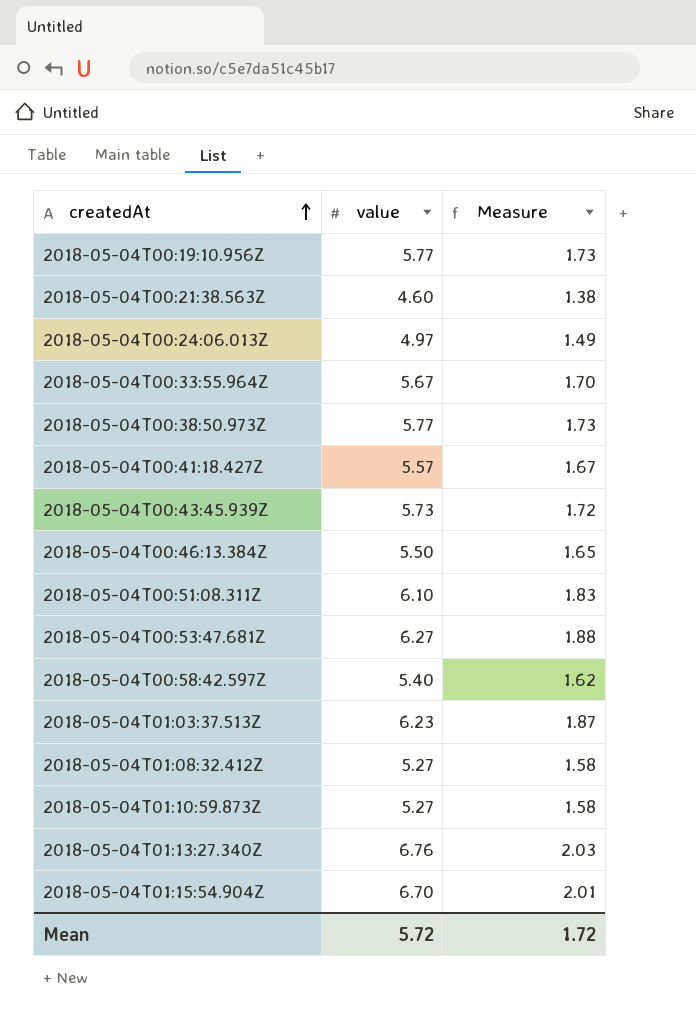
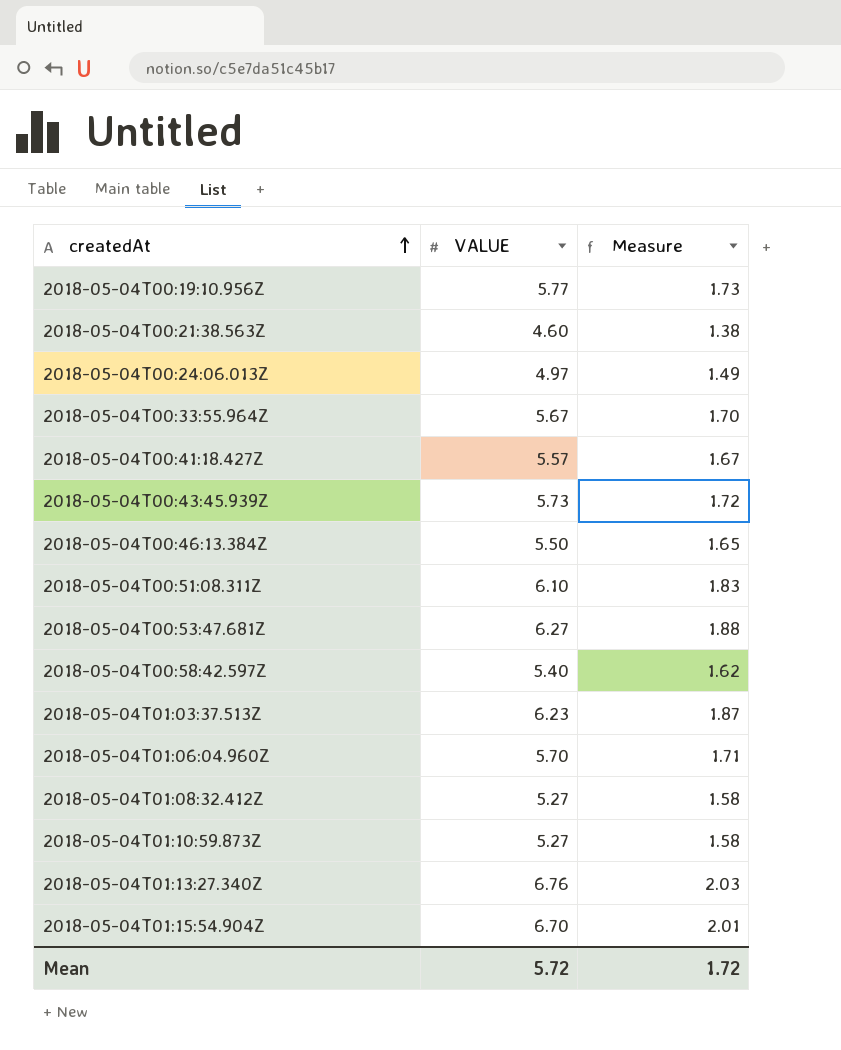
column name: value -> VALUE
row 2018-05-04T00:38:50.973Z: 5.77 | 1.73 -> none
row 2018-05-04T01:06:04.960Z: none -> 5.70 | 1.71

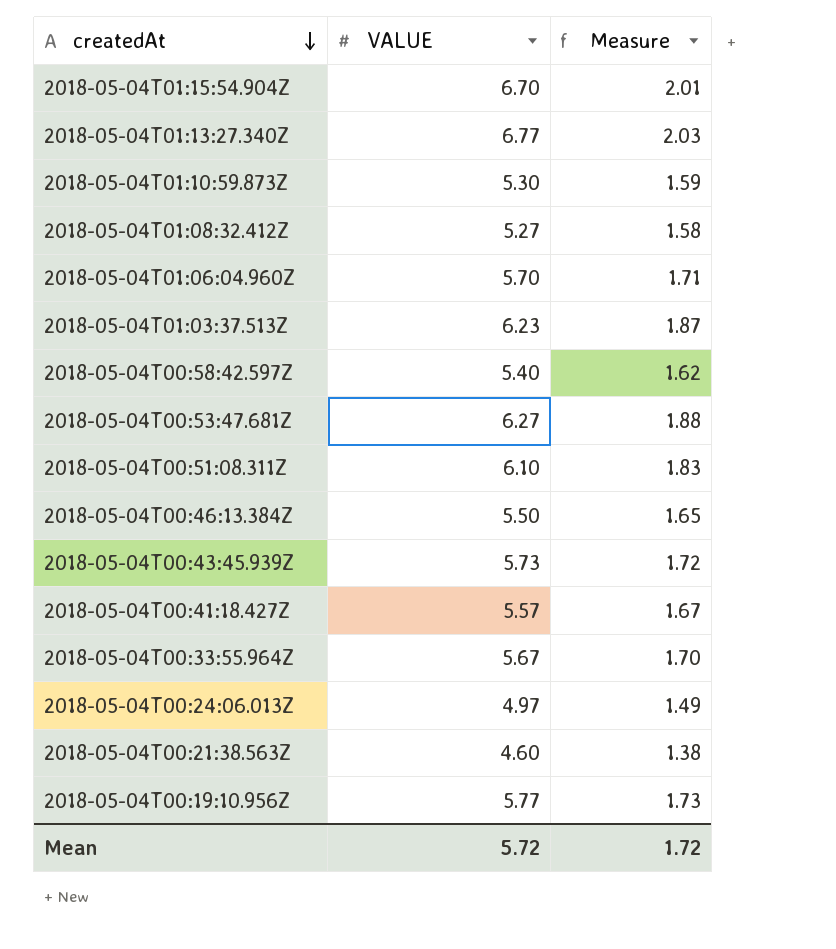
row order: createdAt ascending -> createdAt descending
2018-05-04T01:13:27.340Z | VALUE: 6.76 -> 6.77
2018-05-04T01:10:59.873Z | VALUE: 5.27 -> 5.30
2018-05-04T01:10:59.873Z | Measure: 1.58 -> 1.59

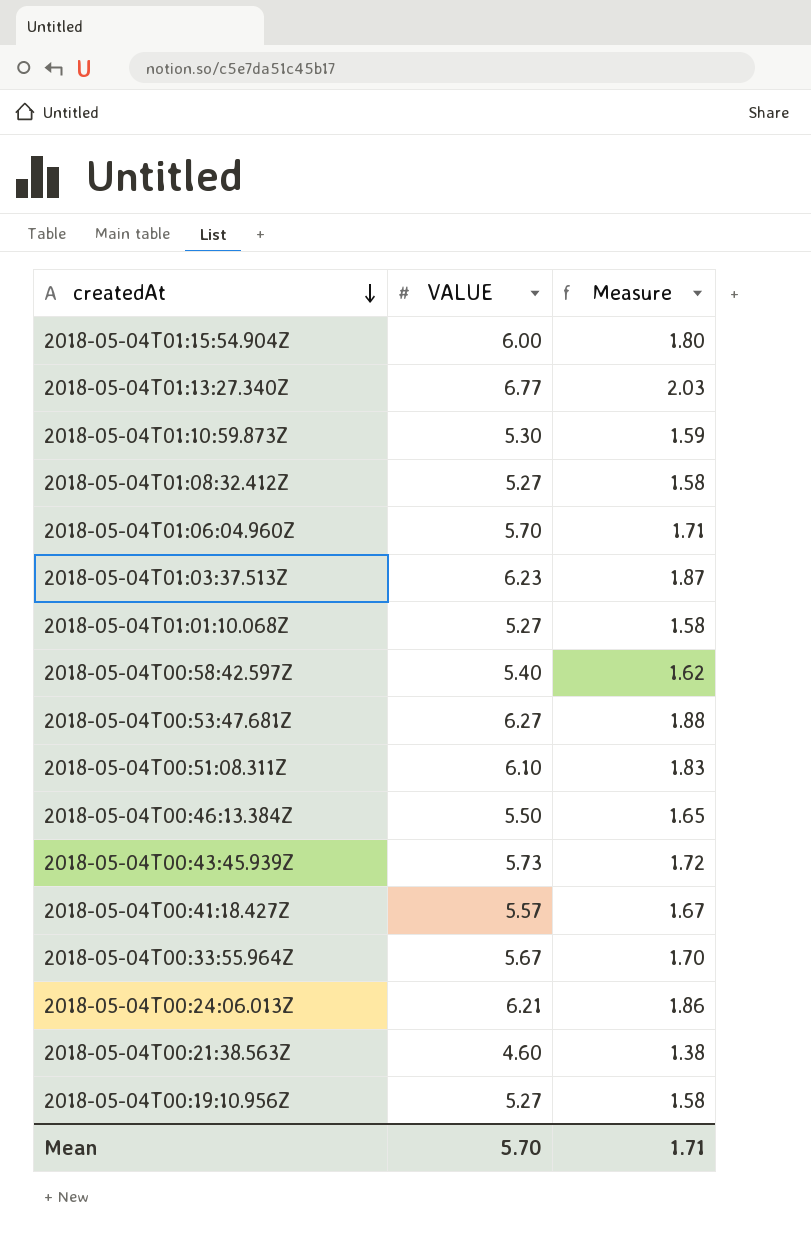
2018-05-04T01:15:54.904Z | VALUE: 6.70 -> 6.00
2018-05-04T01:15:54.904Z | Measure: 2.01 -> 1.80
row 2018-05-04T01:01:10.068Z: none -> 5.27 | 1.58
2018-05-04T00:24:06.013Z | VALUE: 4.97 -> 6.21
2018-05-04T00:24:06.013Z | Measure: 1.49 -> 1.86
2018-05-04T00:19:10.956Z | VALUE: 5.77 -> 5.27
2018-05-04T00:19:10.956Z | Measure: 1.73 -> 1.58
Mean | VALUE: 5.72 -> 5.70
Mean | Measure: 1.72 -> 1.71

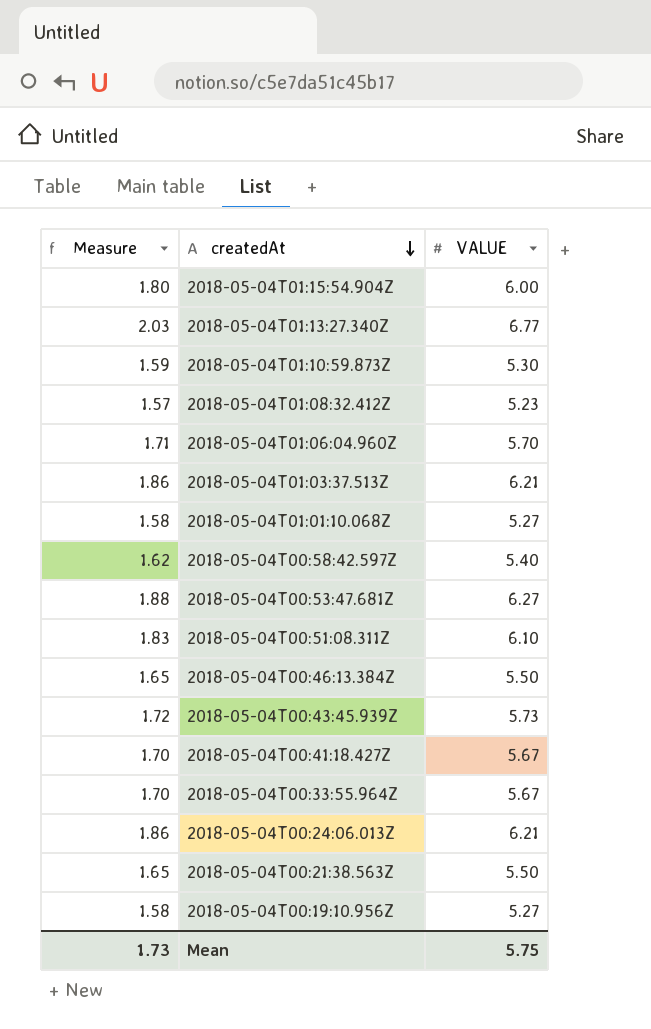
column Measure | position: 3 -> 1
2018-05-04T01:08:32.412Z | Measure: 1.58 -> 1.57
2018-05-04T01:08:32.412Z | VALUE: 5.27 -> 5.23
2018-05-04T01:03:37.513Z | Measure: 1.87 -> 1.86
2018-05-04T01:03:37.513Z | VALUE: 6.23 -> 6.21
2018-05-04T00:41:18.427Z | Measure: 1.67 -> 1.70
2018-05-04T00:41:18.427Z | VALUE: 5.57 -> 5.67
2018-05-04T00:21:38.563Z | Measure: 1.38 -> 1.65
2018-05-04T00:21:38.563Z | VALUE: 4.60 -> 5.50
Mean | Measure: 1.71 -> 1.73
Mean | VALUE: 5.70 -> 5.75

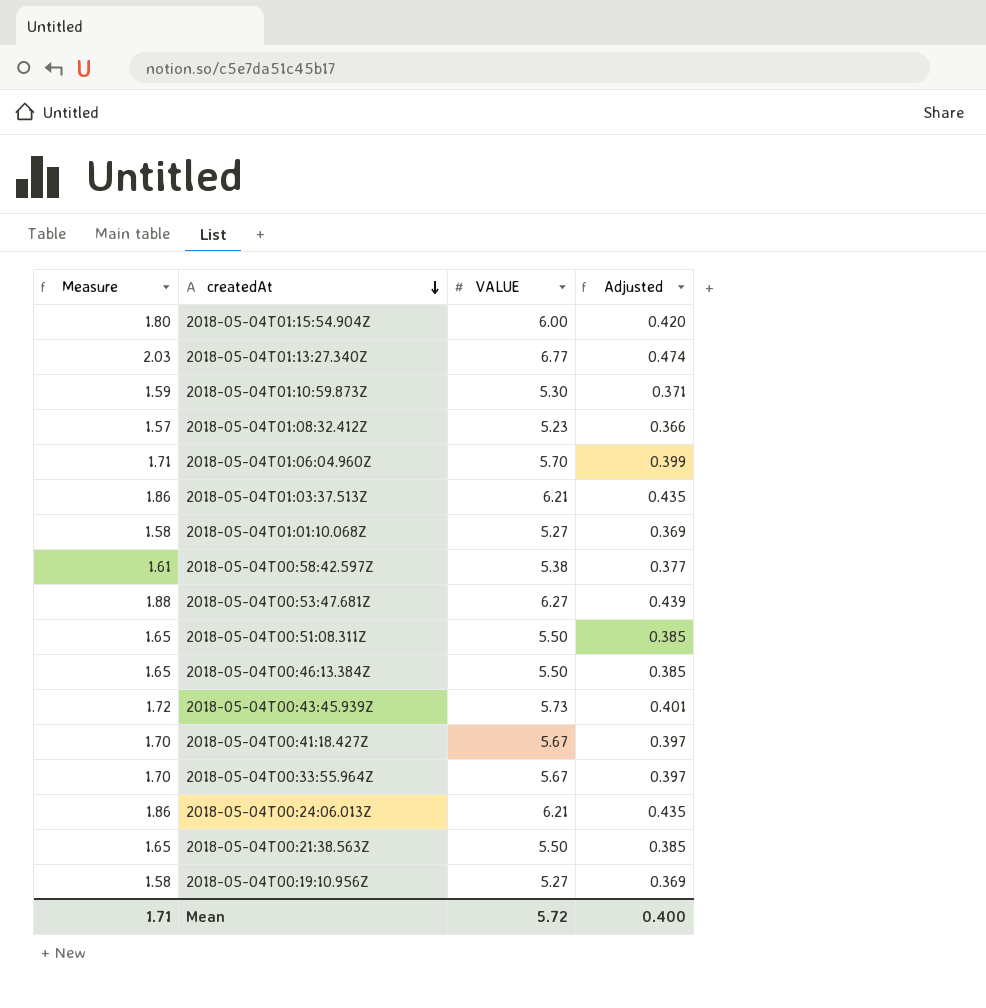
column Adjusted | formula: none -> [VALUE] * 0.07
2018-05-04T00:58:42.597Z | Measure: 1.62 -> 1.61
2018-05-04T00:58:42.597Z | VALUE: 5.40 -> 5.38
2018-05-04T00:51:08.311Z | Measure: 1.83 -> 1.65
2018-05-04T00:51:08.311Z | VALUE: 6.10 -> 5.50
Mean | Measure: 1.73 -> 1.71
Mean | VALUE: 5.75 -> 5.72

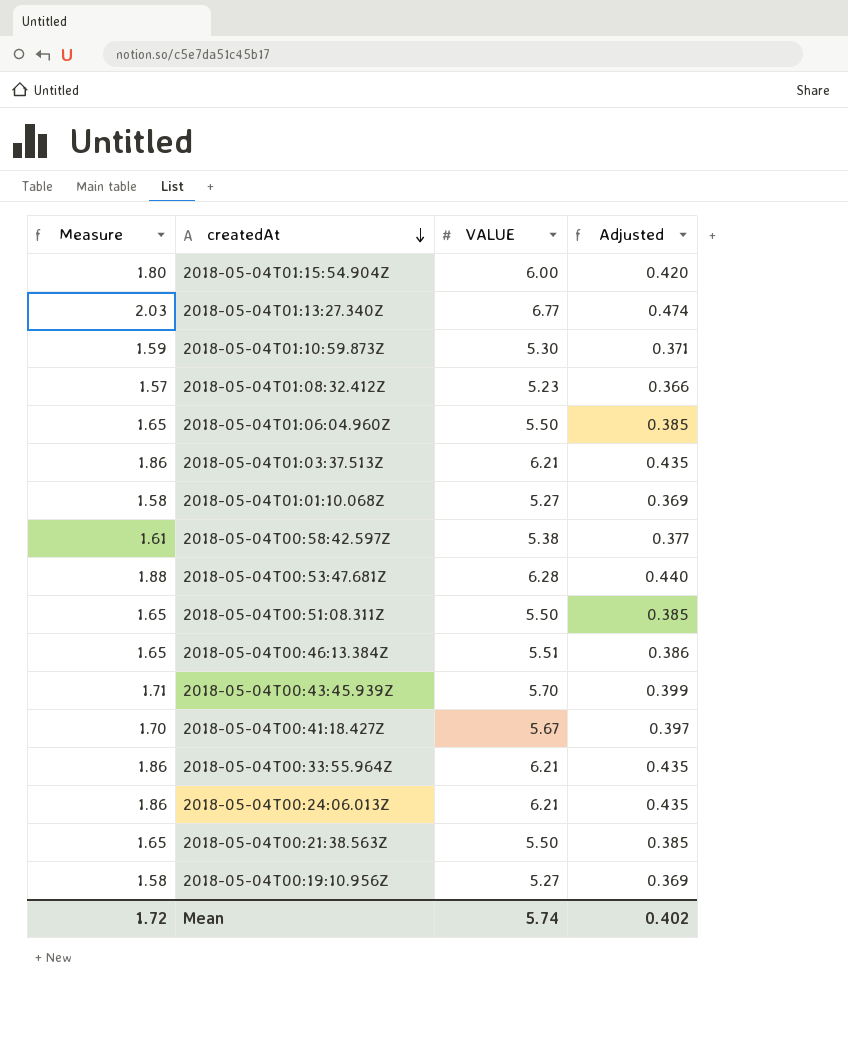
2018-05-04T01:06:04.960Z | Measure: 1.71 -> 1.65
2018-05-04T01:06:04.960Z | VALUE: 5.70 -> 5.50
2018-05-04T01:06:04.960Z | Adjusted: 0.399 -> 0.385
2018-05-04T00:53:47.681Z | VALUE: 6.27 -> 6.28
2018-05-04T00:53:47.681Z | Adjusted: 0.439 -> 0.440
2018-05-04T00:46:13.384Z | VALUE: 5.50 -> 5.51
2018-05-04T00:46:13.384Z | Adjusted: 0.385 -> 0.386
2018-05-04T00:43:45.939Z | Measure: 1.72 -> 1.71
2018-05-04T00:43:45.939Z | VALUE: 5.73 -> 5.70
2018-05-04T00:43:45.939Z | Adjusted: 0.401 -> 0.399
2018-05-04T00:33:55.964Z | Measure: 1.70 -> 1.86
2018-05-04T00:33:55.964Z | VALUE: 5.67 -> 6.21
2018-05-04T00:33:55.964Z | Adjusted: 0.397 -> 0.435
Mean | Measure: 1.71 -> 1.72
Mean | VALUE: 5.72 -> 5.74
Mean | Adjusted: 0.400 -> 0.402

